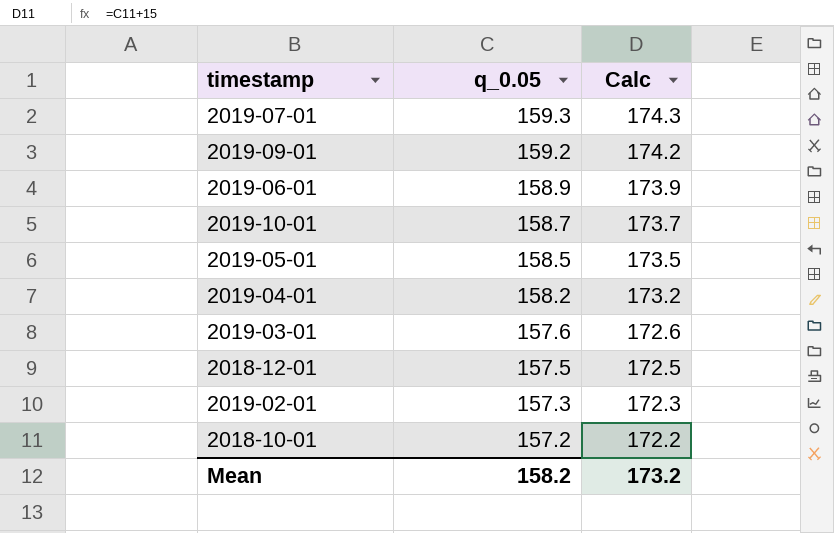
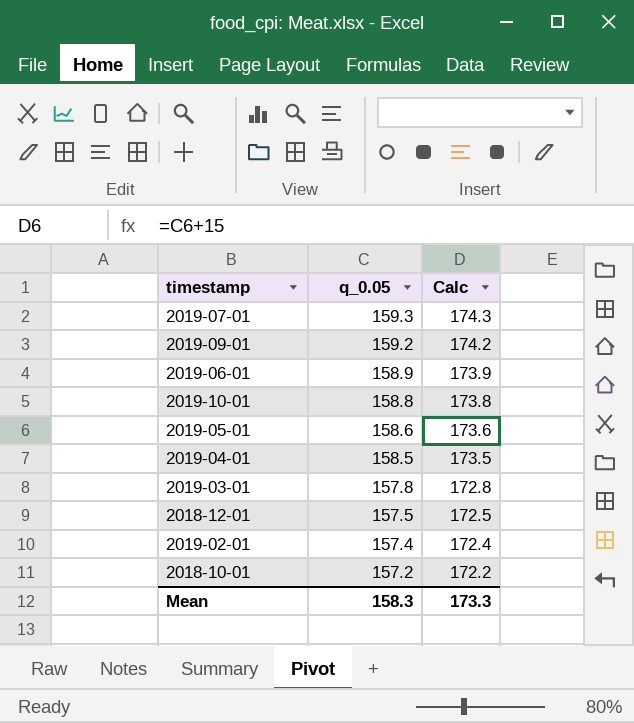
2019-10-01 | q_0.05: 158.7 -> 158.8
2019-10-01 | Calc: 173.7 -> 173.8
2019-05-01 | q_0.05: 158.5 -> 158.6
2019-05-01 | Calc: 173.5 -> 173.6
2019-04-01 | q_0.05: 158.2 -> 158.5
2019-04-01 | Calc: 173.2 -> 173.5
2019-03-01 | q_0.05: 157.6 -> 157.8
2019-03-01 | Calc: 172.6 -> 172.8
2019-02-01 | q_0.05: 157.3 -> 157.4
2019-02-01 | Calc: 172.3 -> 172.4
Mean | q_0.05: 158.2 -> 158.3
Mean | Calc: 173.2 -> 173.3

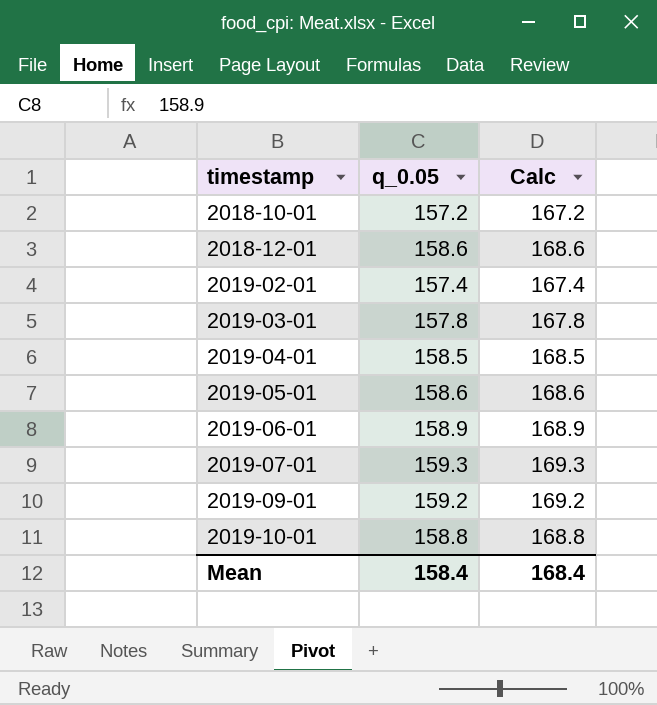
row order: q_0.05 descending -> timestamp ascending
column Calc | formula: [q_0.05] + 15 -> [q_0.05] + 10
2018-12-01 | q_0.05: 157.5 -> 158.6
Mean | q_0.05: 158.3 -> 158.4
Mean | Calc: 173.3 -> 168.4

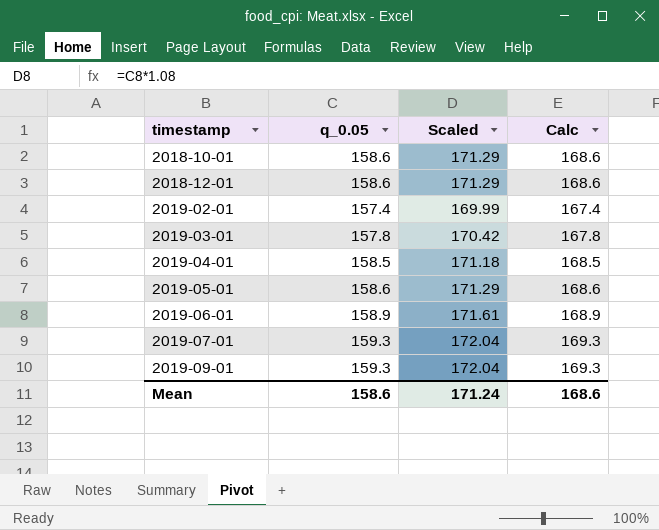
column Scaled | formula: none -> [q_0.05] * 1.08
row 2019-10-01: 158.8 | 168.8 -> none
2018-10-01 | q_0.05: 157.2 -> 158.6
2018-10-01 | Calc: 167.2 -> 168.6
2019-09-01 | q_0.05: 159.2 -> 159.3
2019-09-01 | Calc: 169.2 -> 169.3
Mean | q_0.05: 158.4 -> 158.6
Mean | Calc: 168.4 -> 168.6

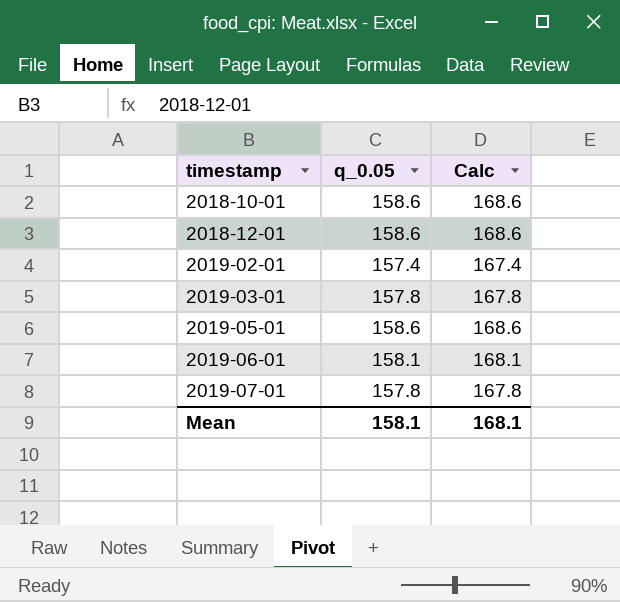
column Scaled | formula: [q_0.05] * 1.08 -> none
row 2019-04-01: 158.5 | 171.18 | 168.5 -> none
row 2019-09-01: 159.3 | 172.04 | 169.3 -> none
2019-06-01 | q_0.05: 158.9 -> 158.1
2019-06-01 | Calc: 168.9 -> 168.1
2019-07-01 | q_0.05: 159.3 -> 157.8
2019-07-01 | Calc: 169.3 -> 167.8
Mean | q_0.05: 158.6 -> 158.1
Mean | Calc: 168.6 -> 168.1

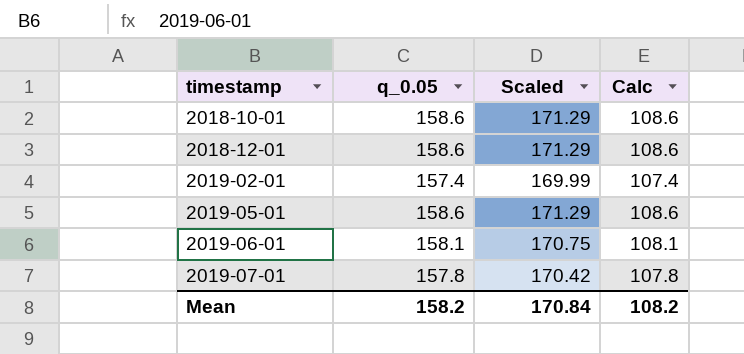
column Scaled | formula: none -> [q_0.05] * 1.08
column Calc | formula: [q_0.05] + 10 -> [q_0.05] - 50
row 2019-03-01: 157.8 | 167.8 -> none
Mean | q_0.05: 158.1 -> 158.2
Mean | Calc: 168.1 -> 108.2

